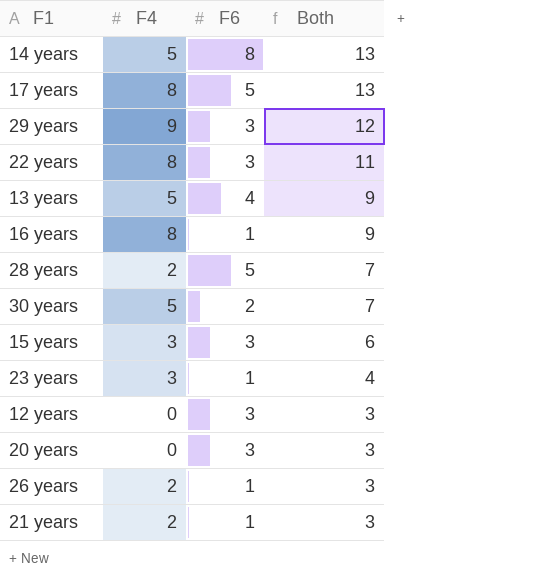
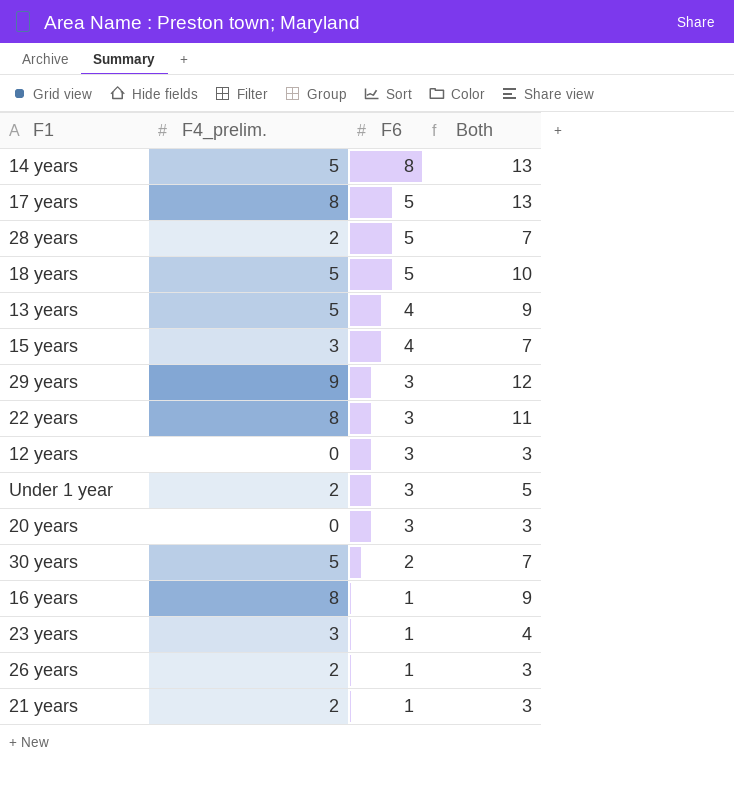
row order: Both descending -> F6 descending
column name: F4 -> F4_prelim.
row 18 years: none -> 5 | 5 | 10
15 years | F6: 3 -> 4
15 years | Both: 6 -> 7
row Under 1 year: none -> 2 | 3 | 5

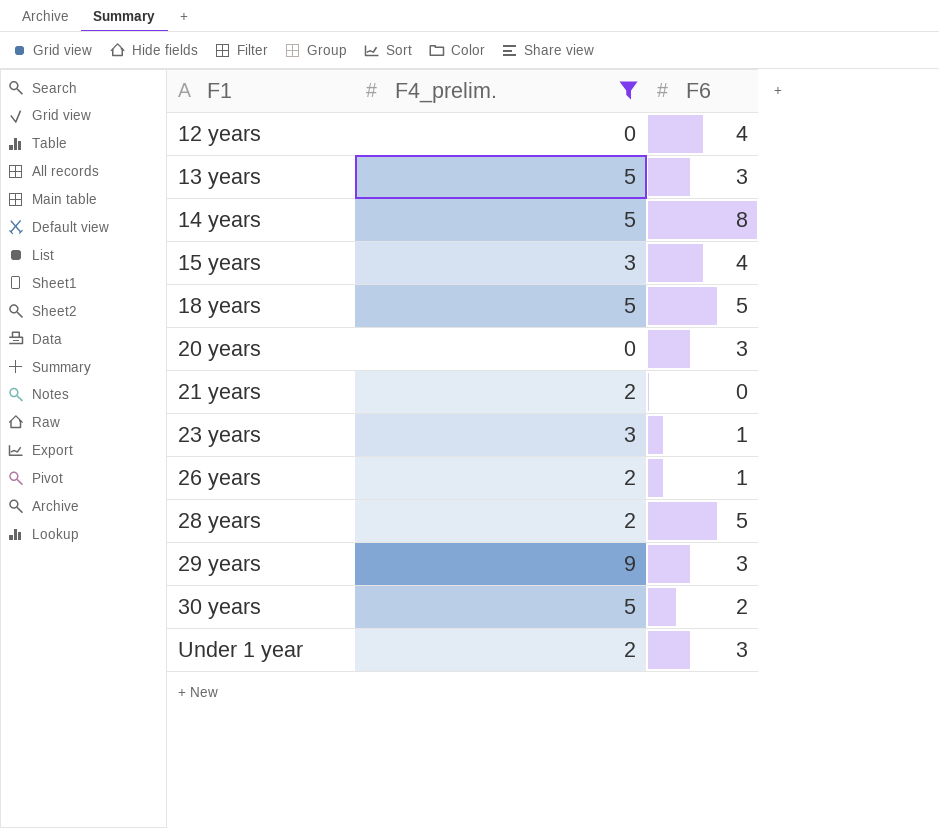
filter: none -> F4_prelim. != 8
row order: F6 descending -> F1 ascending
column Both | formula: [F4_prelim.] + [F6] -> none
12 years | F6: 3 -> 4
13 years | F6: 4 -> 3
21 years | F6: 1 -> 0

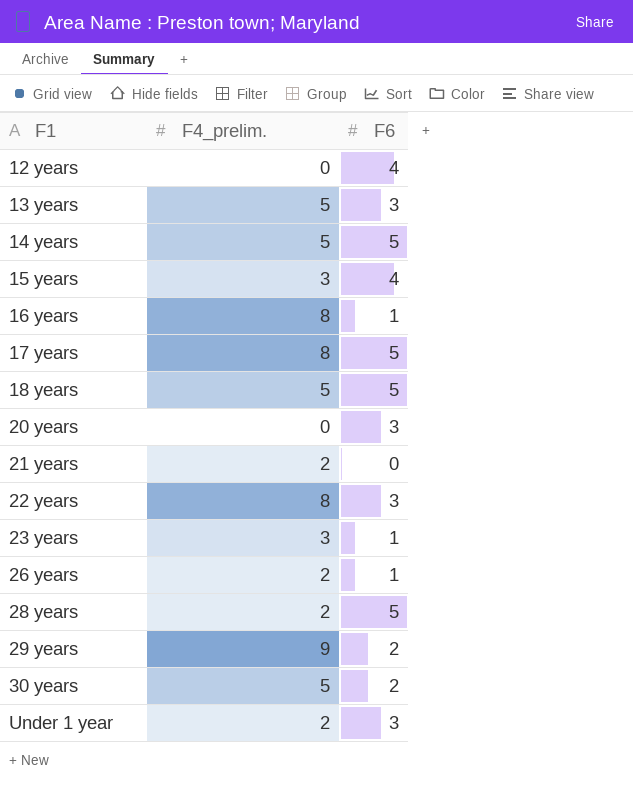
filter: F4_prelim. != 8 -> none
14 years | F6: 8 -> 5
29 years | F6: 3 -> 2

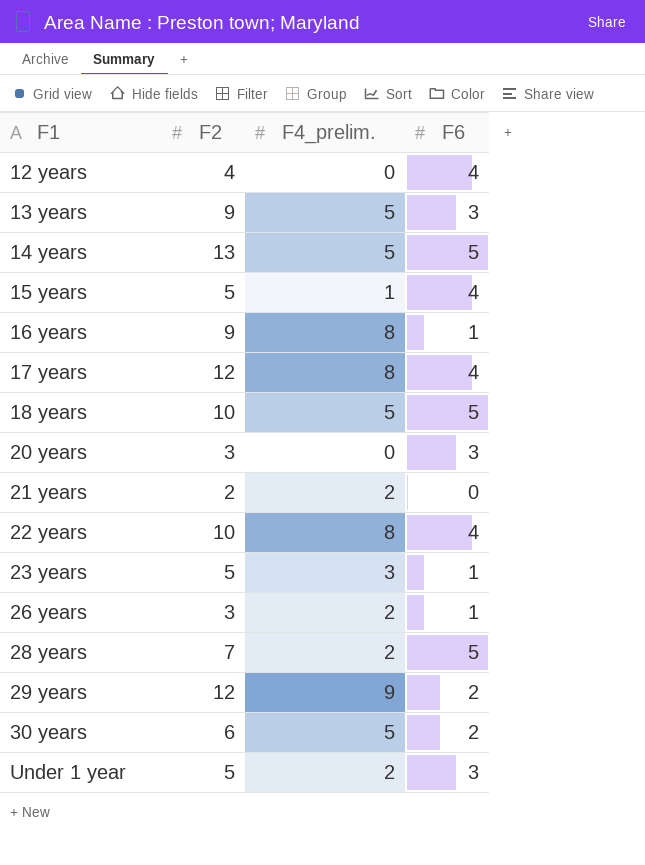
column F2 | position: none -> 2
15 years | F4_prelim.: 3 -> 1
17 years | F6: 5 -> 4
22 years | F6: 3 -> 4

